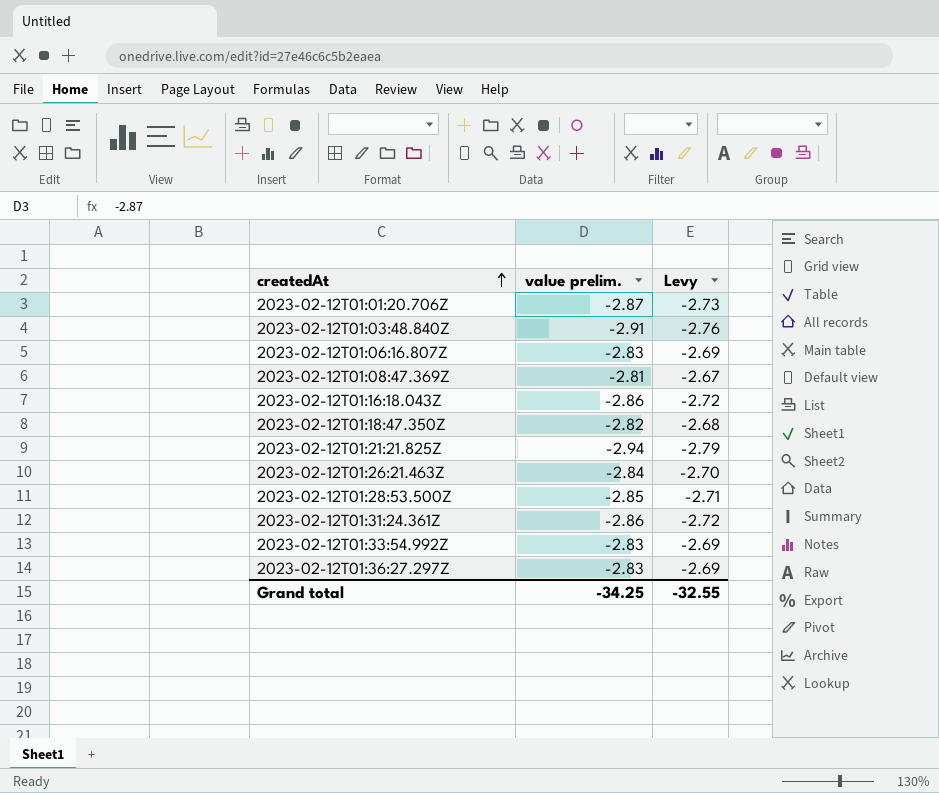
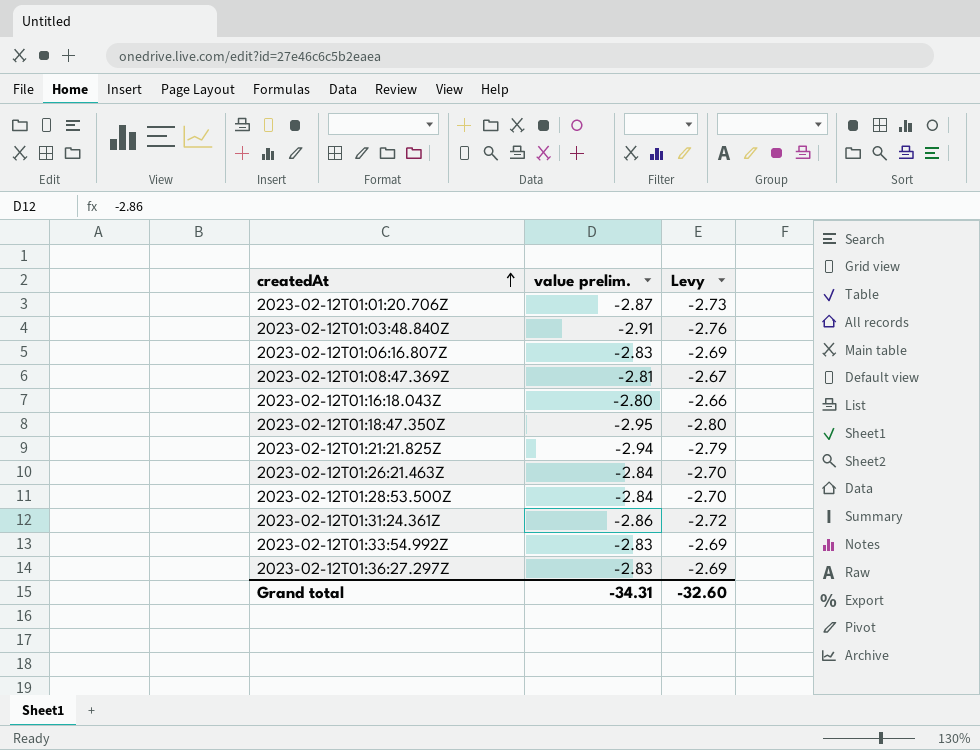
2023-02-12T01:16:18.043Z | value prelim.: -2.86 -> -2.80
2023-02-12T01:16:18.043Z | Levy: -2.72 -> -2.66
2023-02-12T01:18:47.350Z | value prelim.: -2.82 -> -2.95
2023-02-12T01:18:47.350Z | Levy: -2.68 -> -2.80
2023-02-12T01:28:53.500Z | value prelim.: -2.85 -> -2.84
2023-02-12T01:28:53.500Z | Levy: -2.71 -> -2.70
Grand total | value prelim.: -34.25 -> -34.31
Grand total | Levy: -32.55 -> -32.60

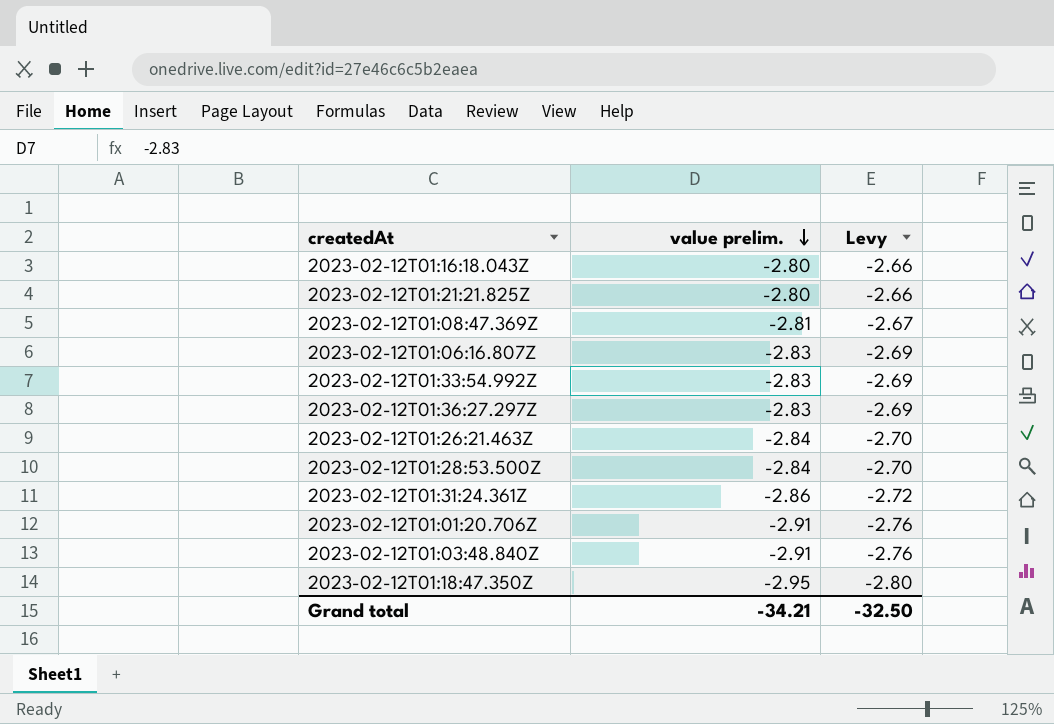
row order: createdAt ascending -> value prelim. descending
2023-02-12T01:21:21.825Z | value prelim.: -2.94 -> -2.80
2023-02-12T01:21:21.825Z | Levy: -2.79 -> -2.66
2023-02-12T01:01:20.706Z | value prelim.: -2.87 -> -2.91
2023-02-12T01:01:20.706Z | Levy: -2.73 -> -2.76
Grand total | value prelim.: -34.31 -> -34.21
Grand total | Levy: -32.60 -> -32.50

